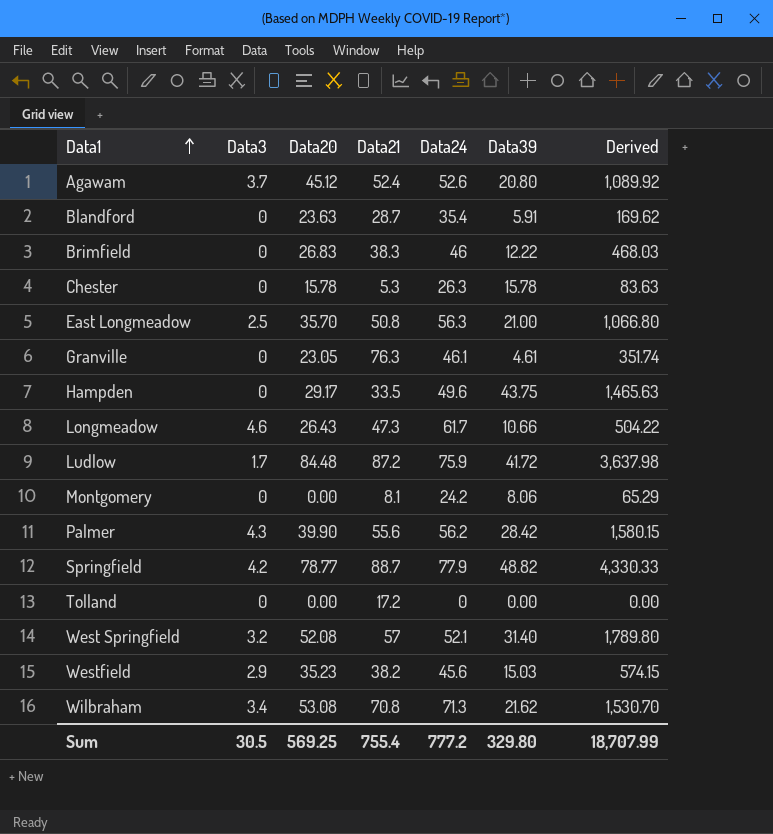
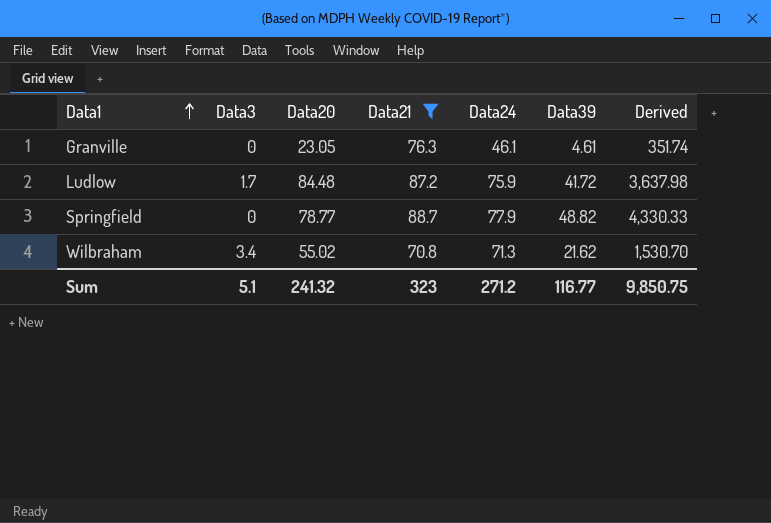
filter: none -> Data21 >= 70.8
Springfield | Data3: 4.2 -> 0
Wilbraham | Data20: 53.08 -> 55.02
Sum | Data3: 30.5 -> 5.1
Sum | Data20: 569.25 -> 241.32
Sum | Data21: 755.4 -> 323
Sum | Data24: 777.2 -> 271.2
Sum | Data39: 329.80 -> 116.77
Sum | Derived: 18,707.99 -> 9,850.75

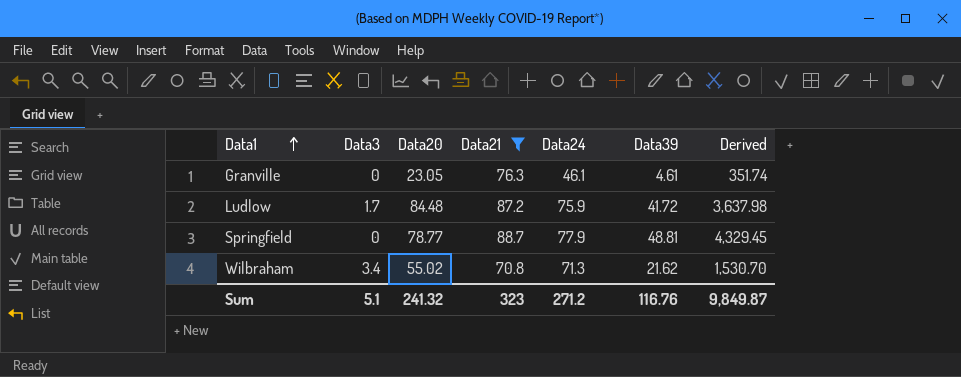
Springfield | Data39: 48.82 -> 48.81
Springfield | Derived: 4,330.33 -> 4,329.45
Sum | Data39: 116.77 -> 116.76
Sum | Derived: 9,850.75 -> 9,849.87

